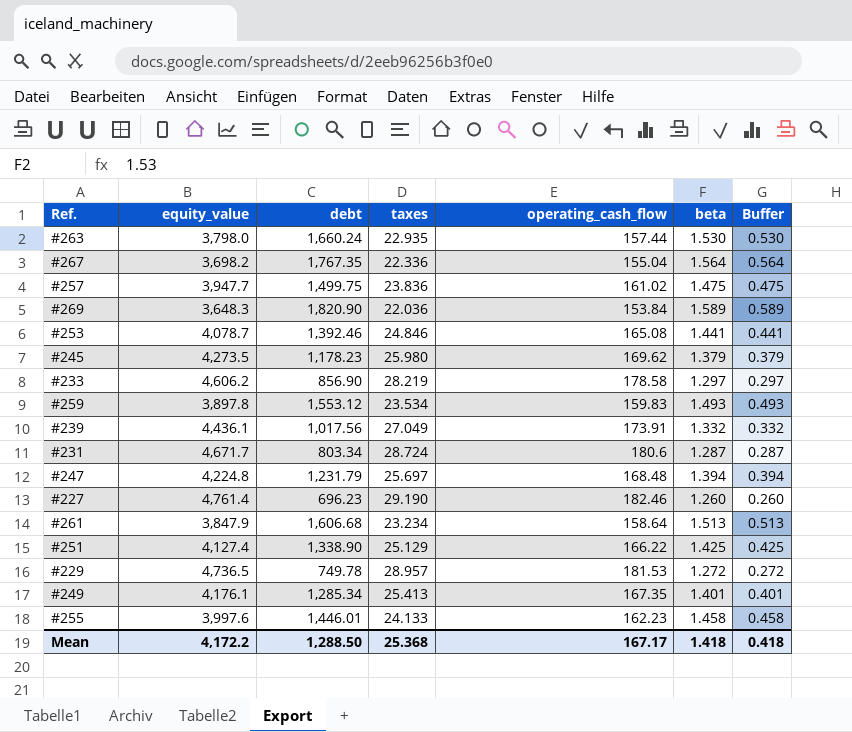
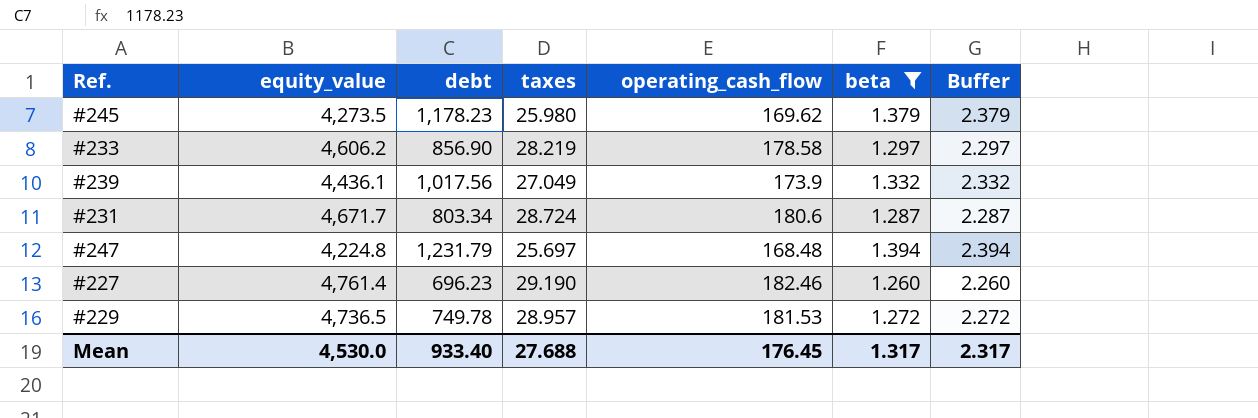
filter: none -> beta <= 1.394
column Buffer | formula: [beta] - 1 -> [beta] + 1
#239 | operating_cash_flow: 173.91 -> 173.9
Mean | equity_value: 4,172.2 -> 4,530.0
Mean | debt: 1,288.50 -> 933.40
Mean | taxes: 25.368 -> 27.688
Mean | operating_cash_flow: 167.17 -> 176.45
Mean | beta: 1.418 -> 1.317
Mean | Buffer: 0.418 -> 2.317

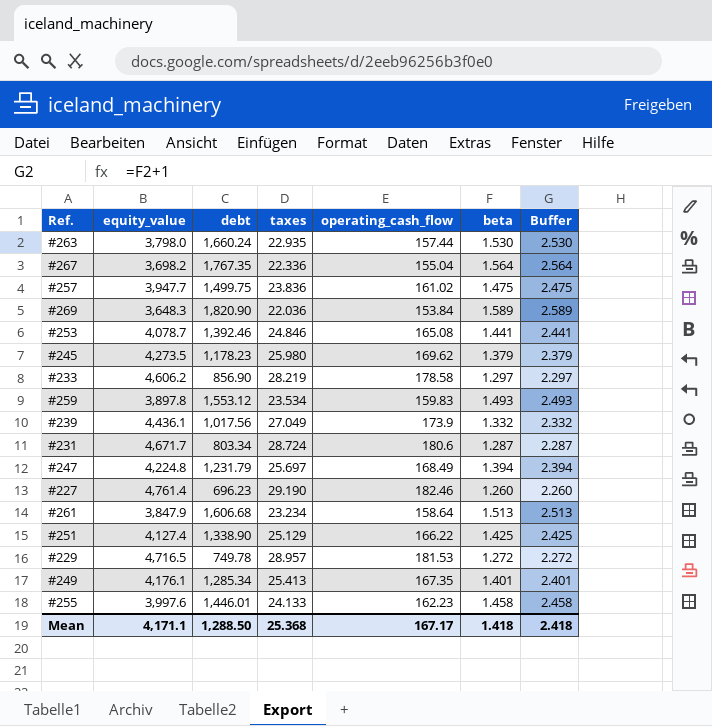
filter: beta <= 1.394 -> none
#247 | operating_cash_flow: 168.48 -> 168.49
#229 | equity_value: 4,736.5 -> 4,716.5
Mean | equity_value: 4,530.0 -> 4,171.1
Mean | debt: 933.40 -> 1,288.50
Mean | taxes: 27.688 -> 25.368
Mean | operating_cash_flow: 176.45 -> 167.17
Mean | beta: 1.317 -> 1.418
Mean | Buffer: 2.317 -> 2.418

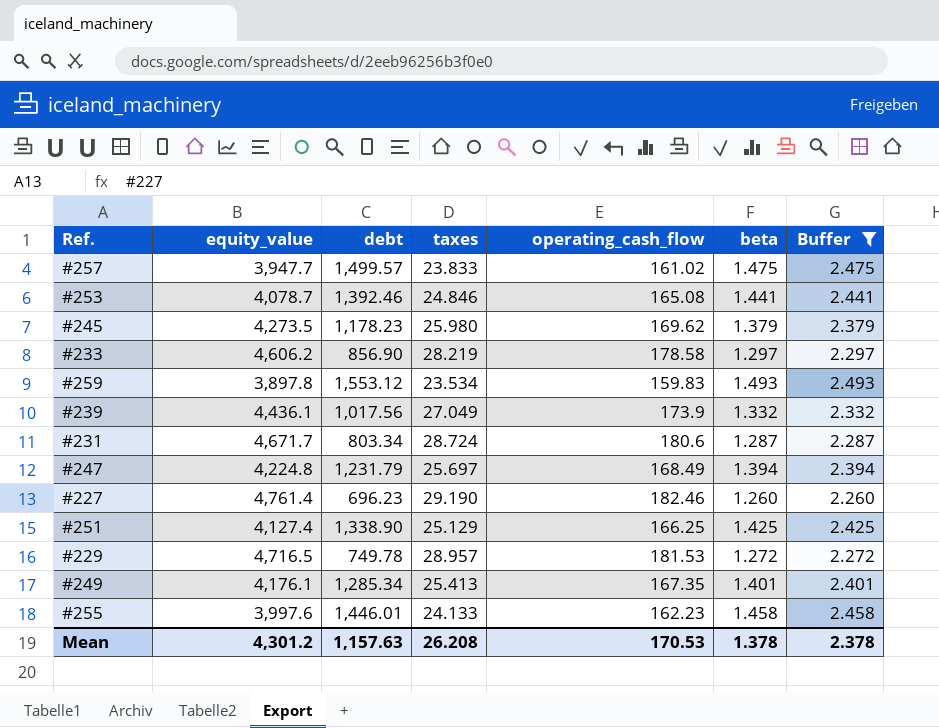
filter: none -> Buffer <= 2.493
#257 | debt: 1,499.75 -> 1,499.57
#257 | taxes: 23.836 -> 23.833
#251 | operating_cash_flow: 166.22 -> 166.25
Mean | equity_value: 4,171.1 -> 4,301.2
Mean | debt: 1,288.50 -> 1,157.63
Mean | taxes: 25.368 -> 26.208
Mean | operating_cash_flow: 167.17 -> 170.53
Mean | beta: 1.418 -> 1.378
Mean | Buffer: 2.418 -> 2.378

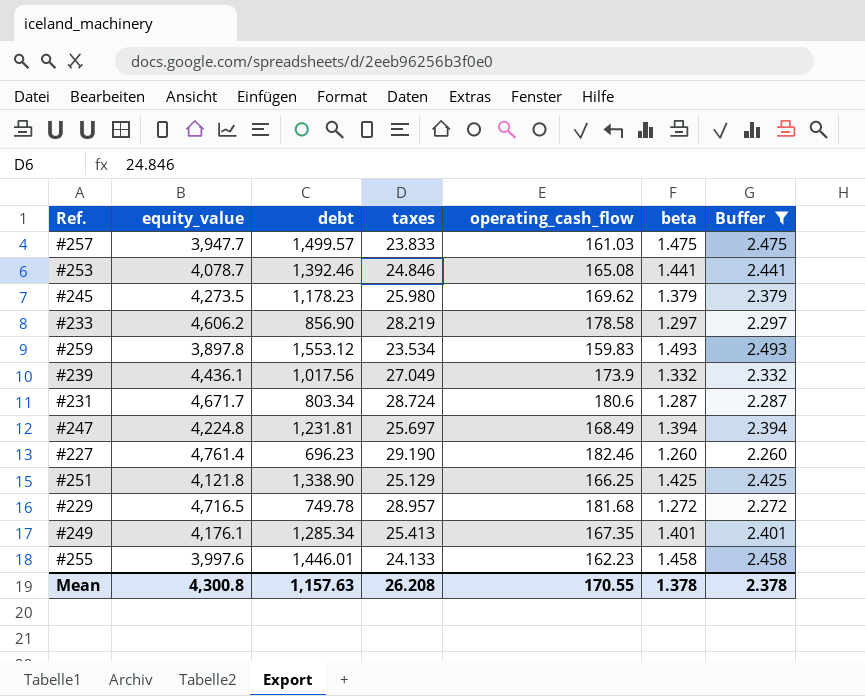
#257 | operating_cash_flow: 161.02 -> 161.03
#247 | debt: 1,231.79 -> 1,231.81
#251 | equity_value: 4,127.4 -> 4,121.8
#229 | operating_cash_flow: 181.53 -> 181.68
Mean | equity_value: 4,301.2 -> 4,300.8
Mean | operating_cash_flow: 170.53 -> 170.55

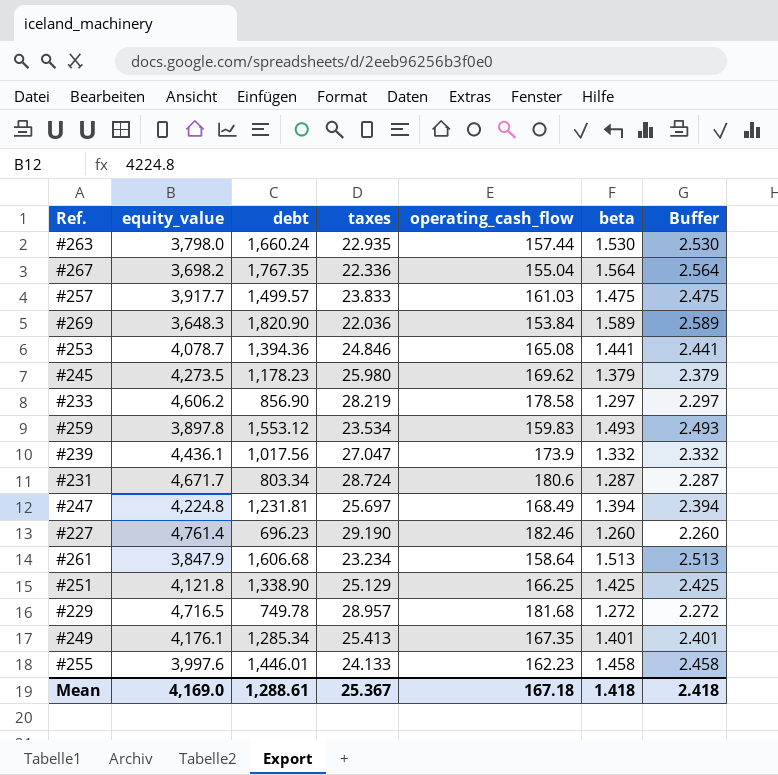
filter: Buffer <= 2.493 -> none
#257 | equity_value: 3,947.7 -> 3,917.7
#253 | debt: 1,392.46 -> 1,394.36
#239 | taxes: 27.049 -> 27.047
Mean | equity_value: 4,300.8 -> 4,169.0
Mean | debt: 1,157.63 -> 1,288.61
Mean | taxes: 26.208 -> 25.367
Mean | operating_cash_flow: 170.55 -> 167.18
Mean | beta: 1.378 -> 1.418
Mean | Buffer: 2.378 -> 2.418

